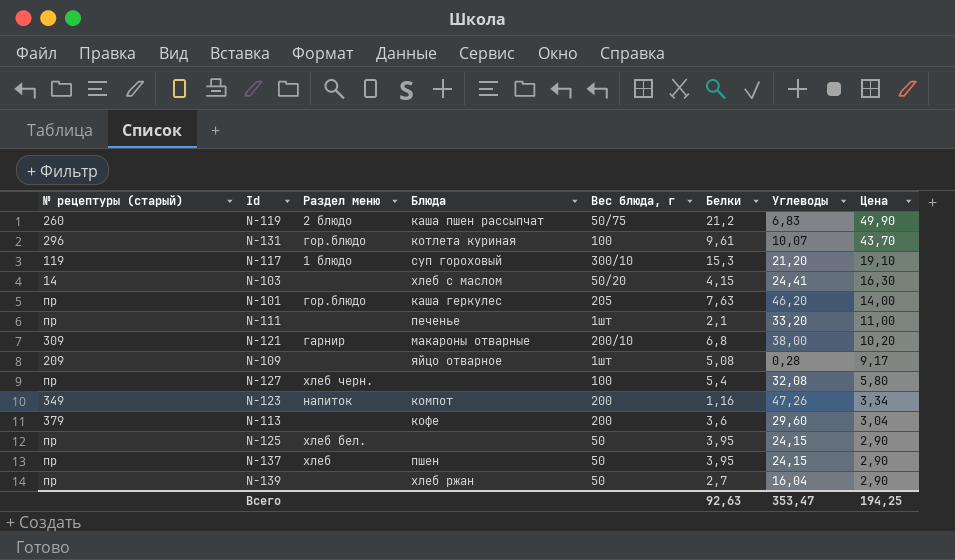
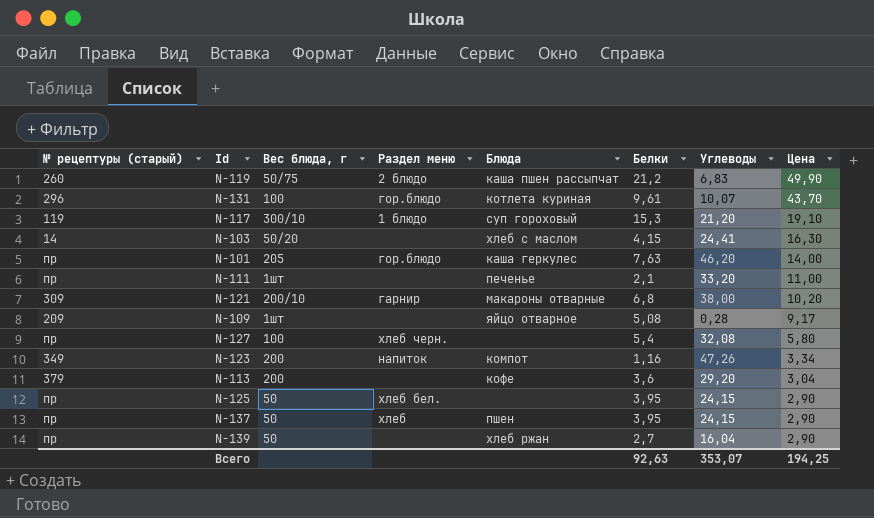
column Вес блюда, г | position: 5 -> 3
N-113 | Углеводы: 29,60 -> 29,20
Всего | Углеводы: 353,47 -> 353,07

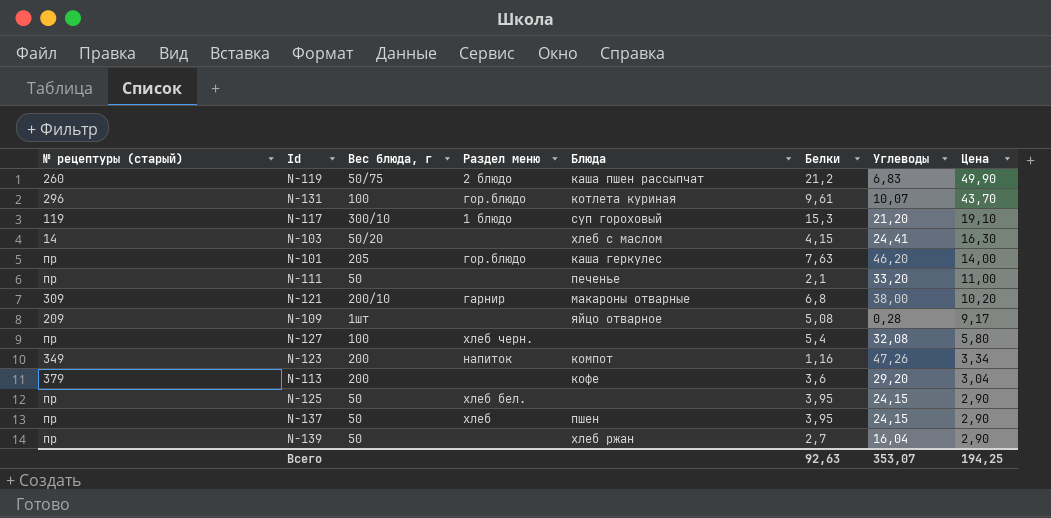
N-111 | Вес блюда, г: 1шт -> 50

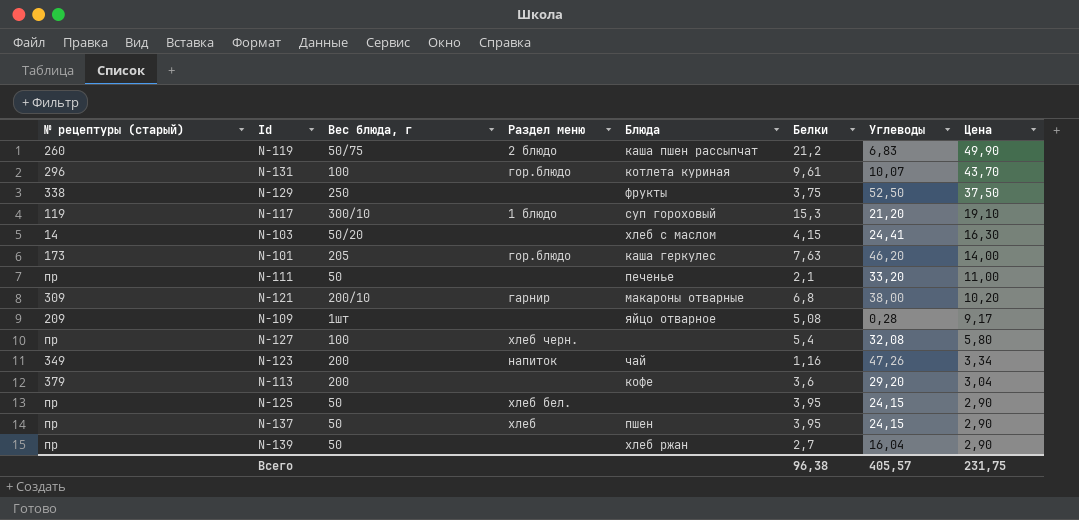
row N-129: none -> 338 | 250 | none | фрукты | 3,75 | 52,50 | 37,50
N-101 | № рецептуры (старый): пр -> 173
N-123 | Блюда: компот -> чай
Всего | Белки: 92,63 -> 96,38
Всего | Углеводы: 353,07 -> 405,57
Всего | Цена: 194,25 -> 231,75

